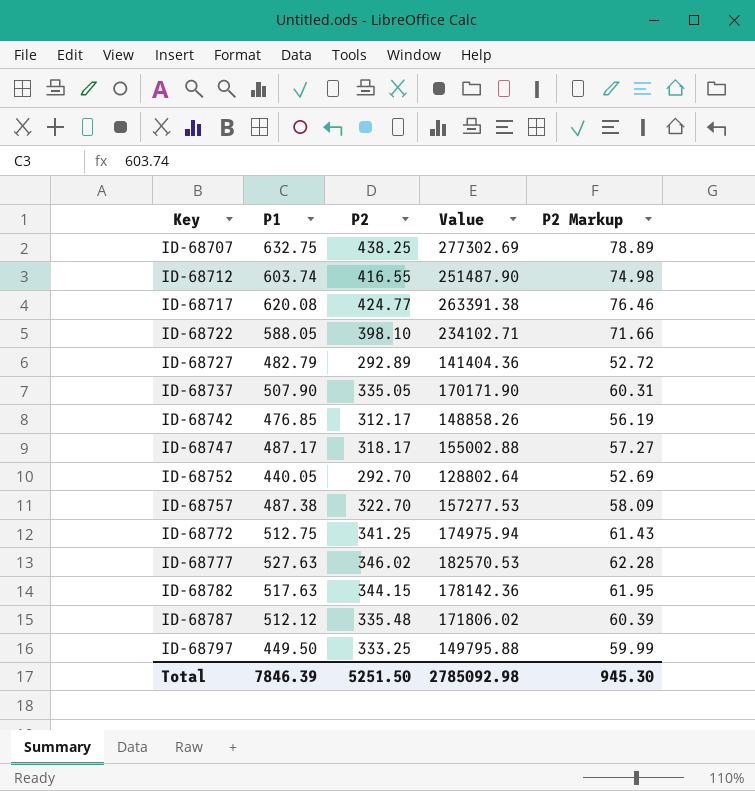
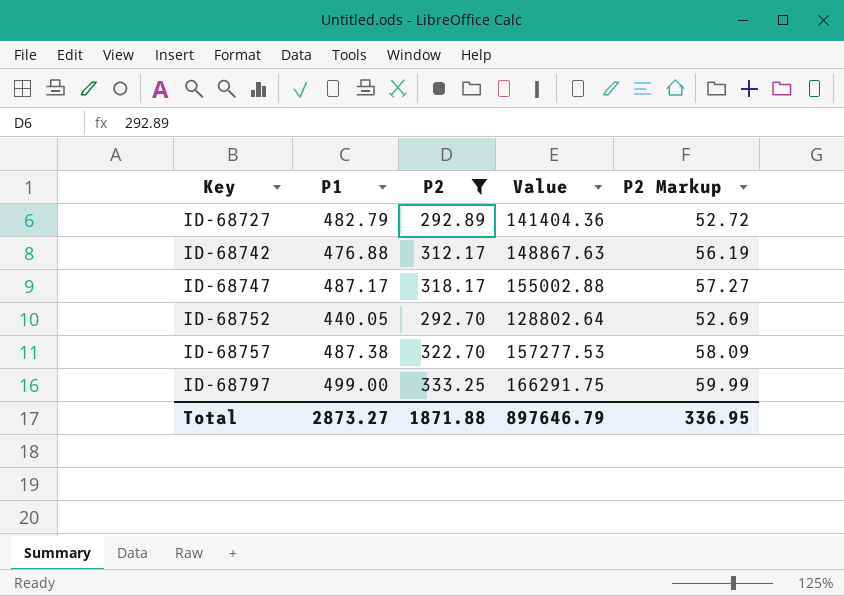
filter: none -> P2 <= 333.25
ID-68742 | P1: 476.85 -> 476.88
ID-68742 | Value: 148858.26 -> 148867.63
ID-68797 | P1: 449.50 -> 499.00
ID-68797 | Value: 149795.88 -> 166291.75
Total | P1: 7846.39 -> 2873.27
Total | P2: 5251.50 -> 1871.88
Total | Value: 2785092.98 -> 897646.79
Total | P2 Markup: 945.30 -> 336.95

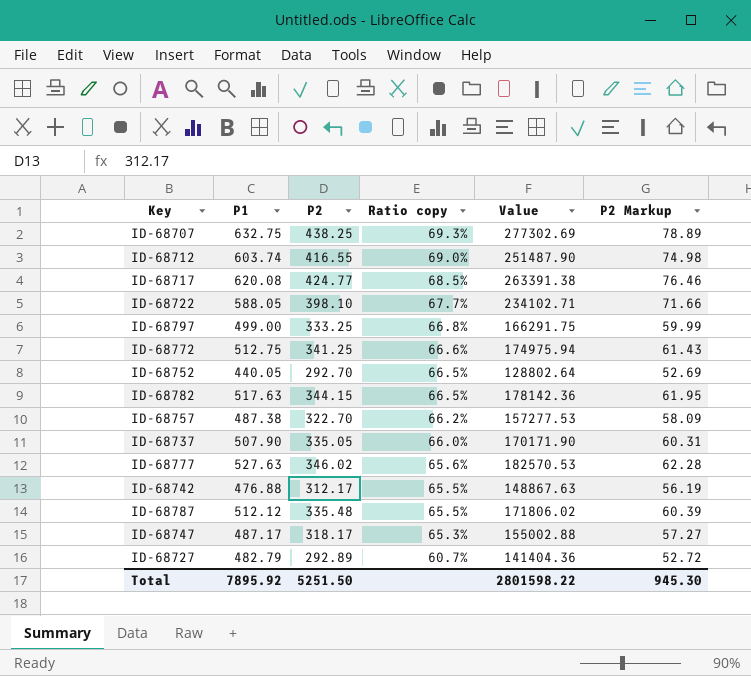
filter: P2 <= 333.25 -> none
row order: Key ascending -> Ratio copy descending
column Ratio copy | formula: none -> [P2] / [P1]
Total | P1: 2873.27 -> 7895.92
Total | P2: 1871.88 -> 5251.50
Total | Value: 897646.79 -> 2801598.22
Total | P2 Markup: 336.95 -> 945.30

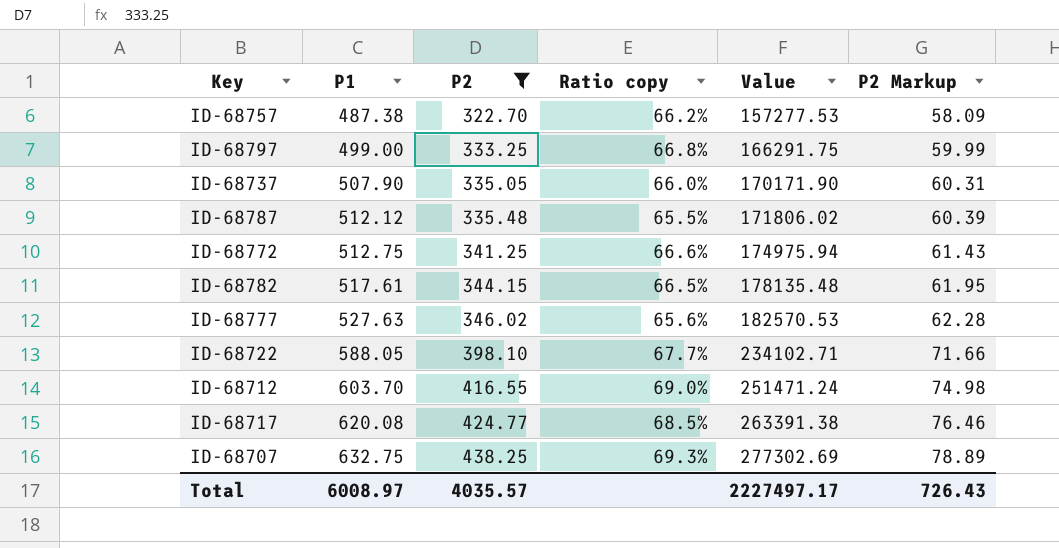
filter: none -> P2 >= 322.70
row order: Ratio copy descending -> P1 ascending
ID-68782 | P1: 517.63 -> 517.61
ID-68782 | Value: 178142.36 -> 178135.48
ID-68712 | P1: 603.74 -> 603.70
ID-68712 | Value: 251487.90 -> 251471.24
Total | P1: 7895.92 -> 6008.97
Total | P2: 5251.50 -> 4035.57
Total | Value: 2801598.22 -> 2227497.17
Total | P2 Markup: 945.30 -> 726.43

